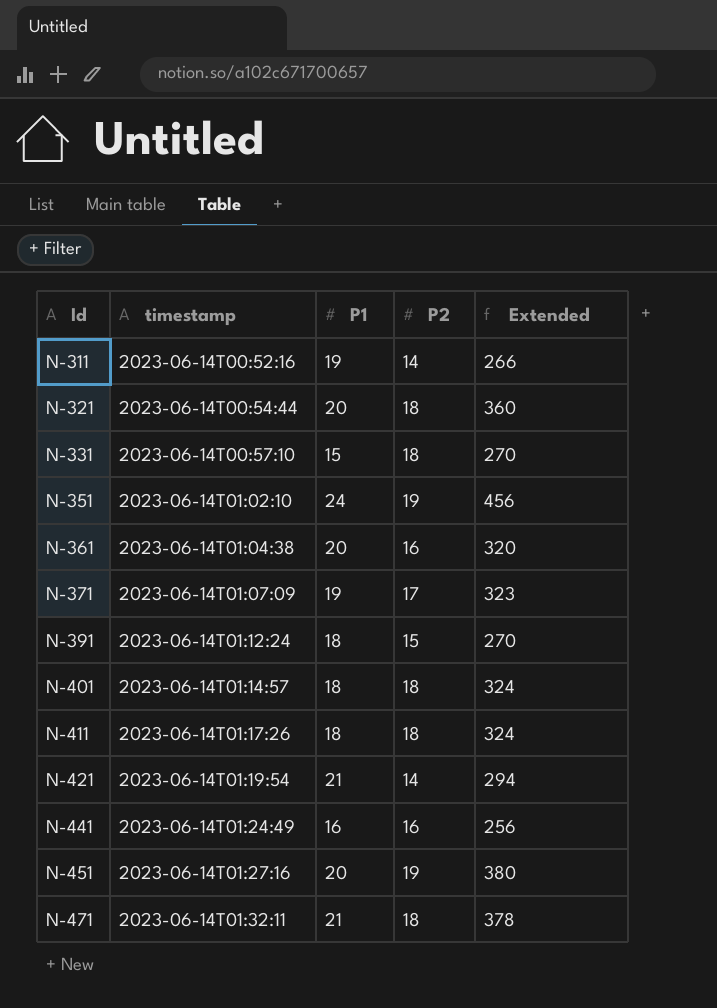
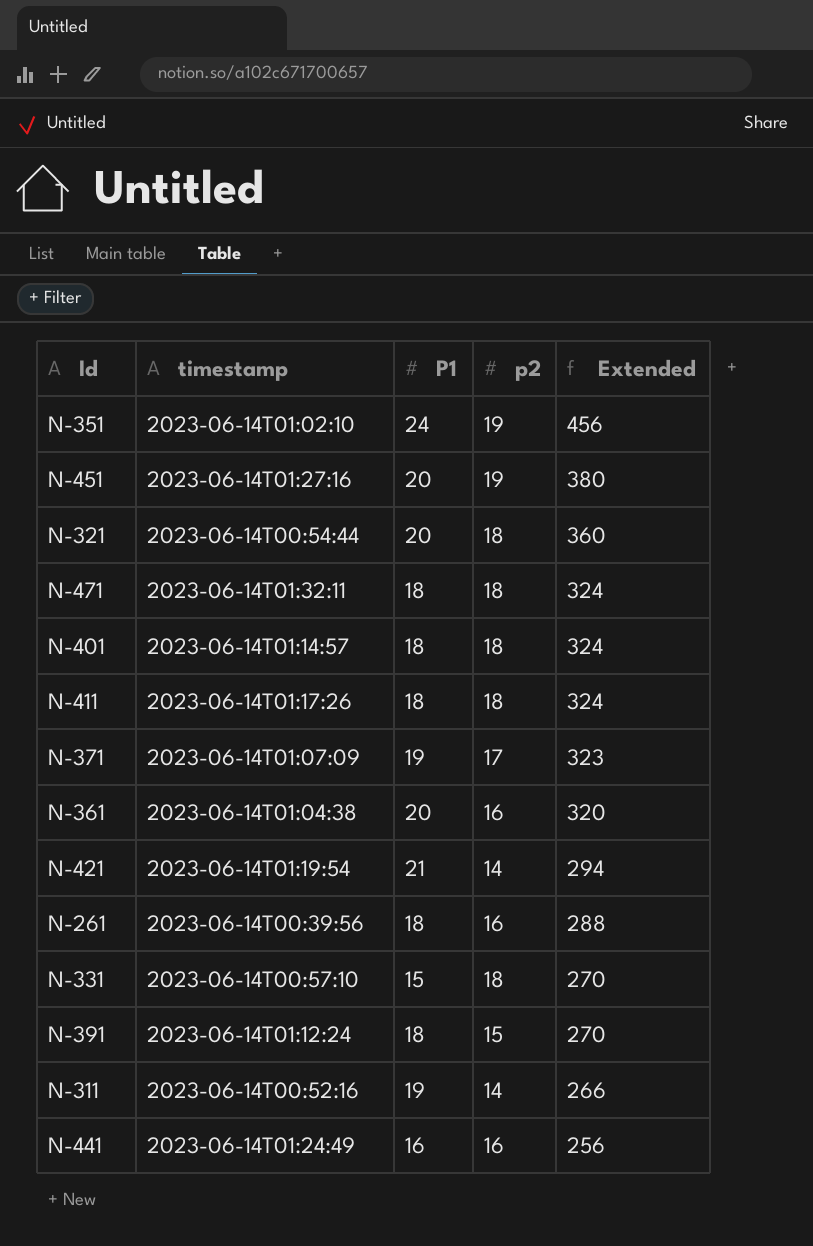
row order: Id ascending -> Extended descending
column name: P2 -> p2
N-471 | P1: 21 -> 18
N-471 | Extended: 378 -> 324
row N-261: none -> 2023-06-14T00:39:56 | 18 | 16 | 288

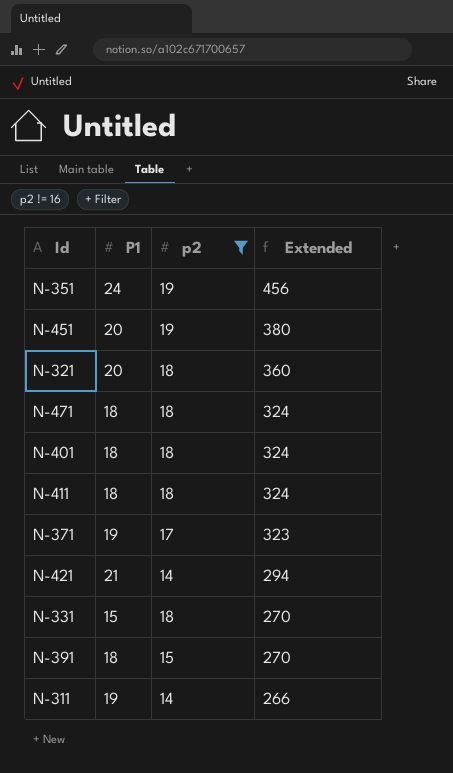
filter: none -> p2 != 16
column timestamp | position: 2 -> none

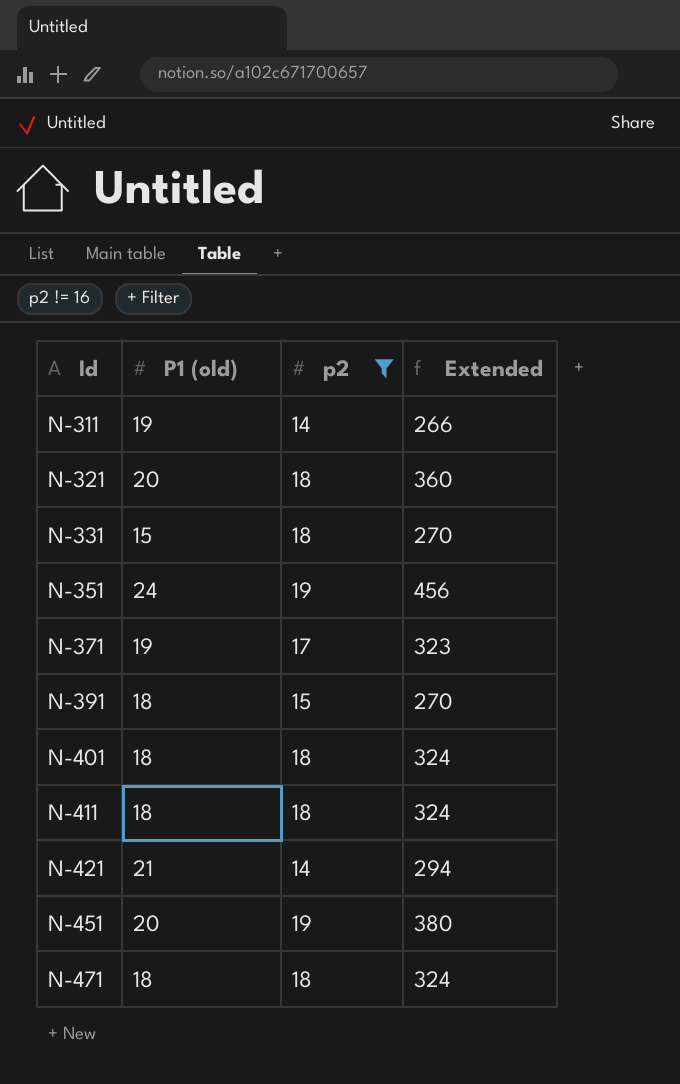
row order: Extended descending -> Id ascending
column name: P1 -> P1 (old)

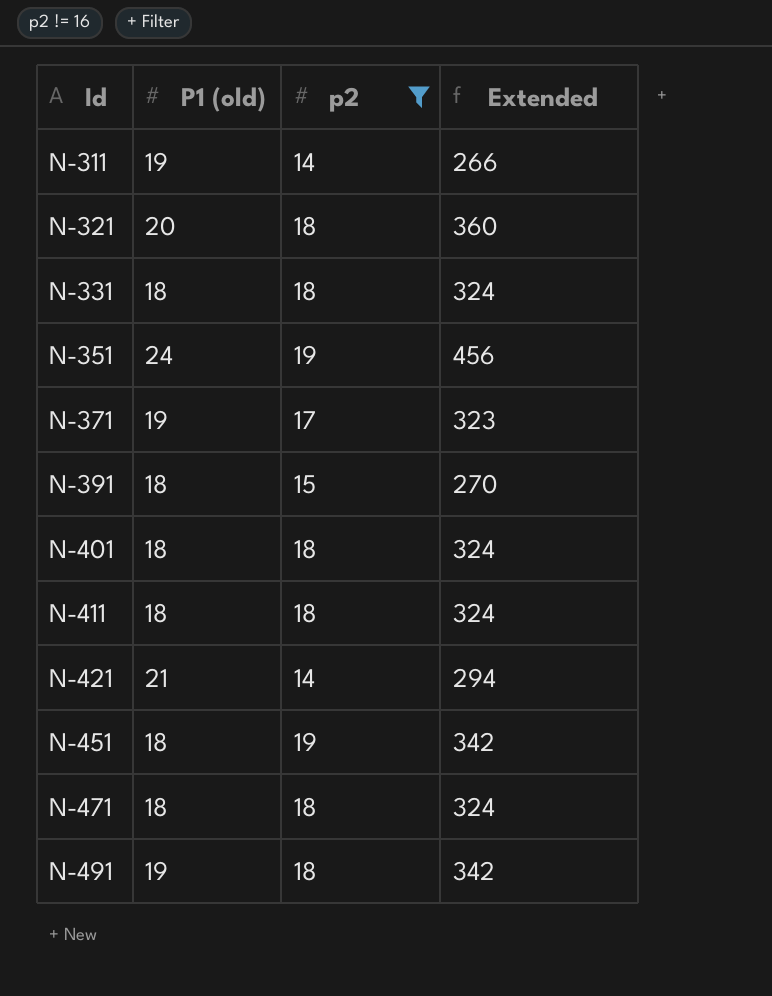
N-331 | P1 (old): 15 -> 18
N-331 | Extended: 270 -> 324
N-451 | P1 (old): 20 -> 18
N-451 | Extended: 380 -> 342
row N-491: none -> 19 | 18 | 342

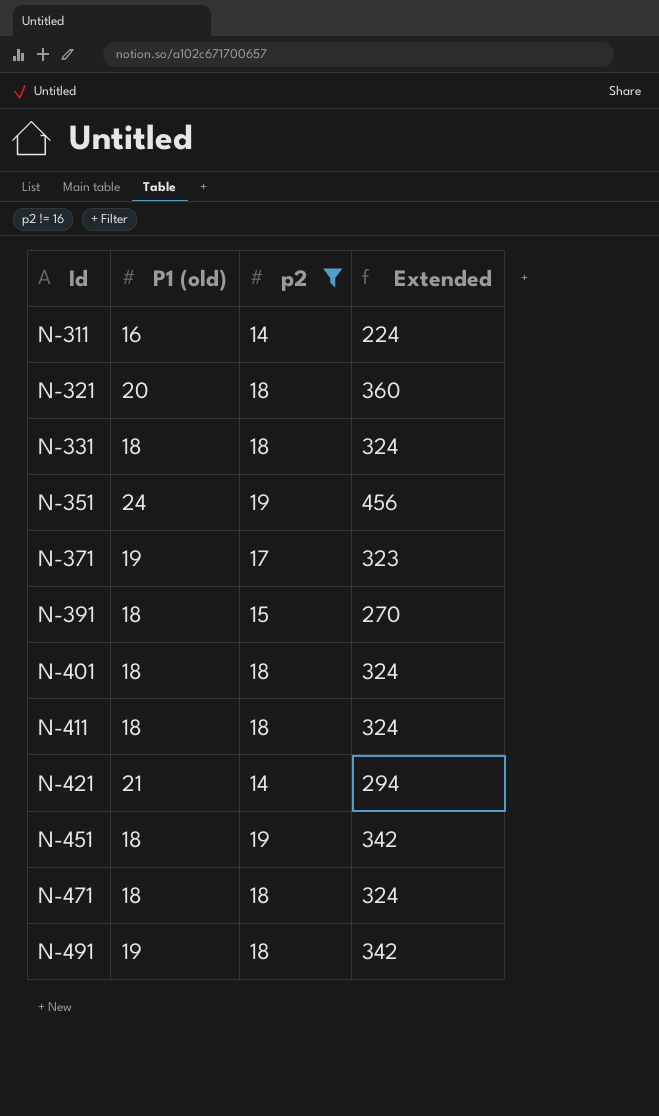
N-311 | P1 (old): 19 -> 16
N-311 | Extended: 266 -> 224

